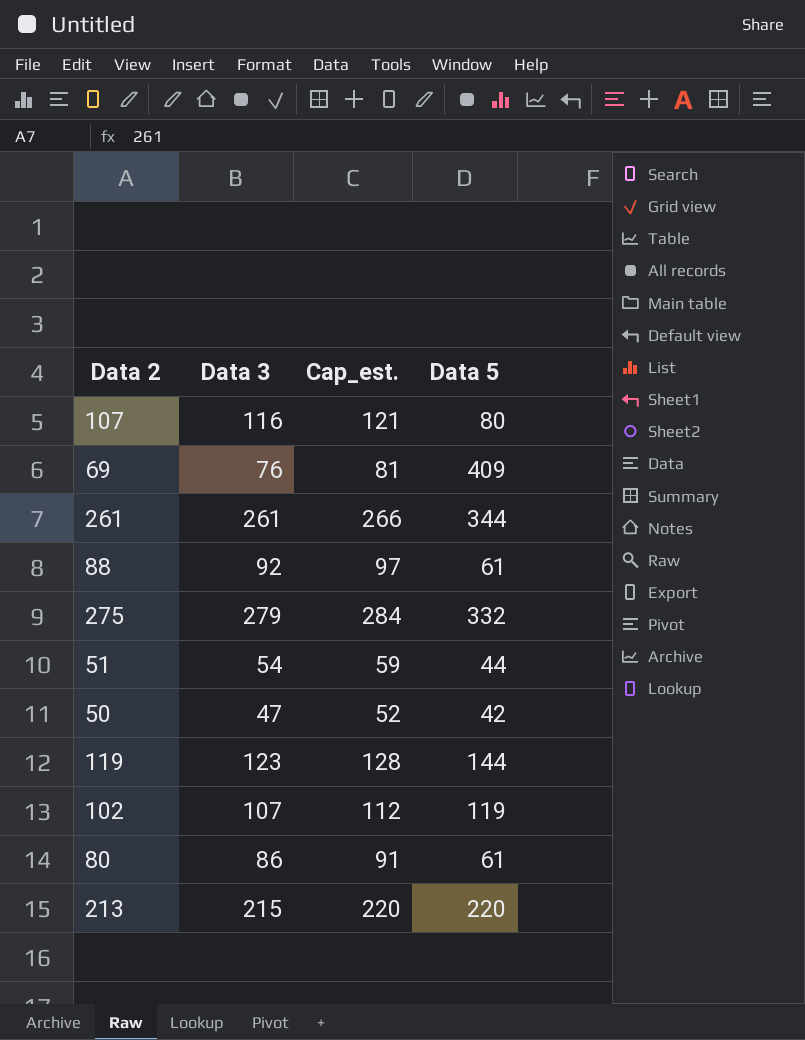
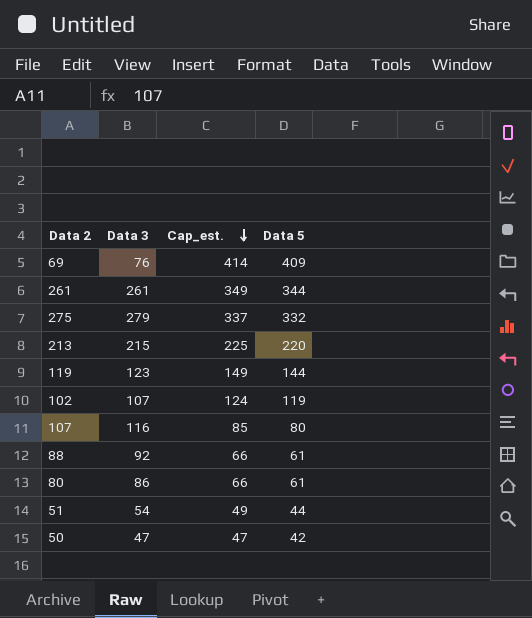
row order: none -> Cap_est. descending
column Cap_est. | formula: [Data 3] + 5 -> [Data 5] + 5

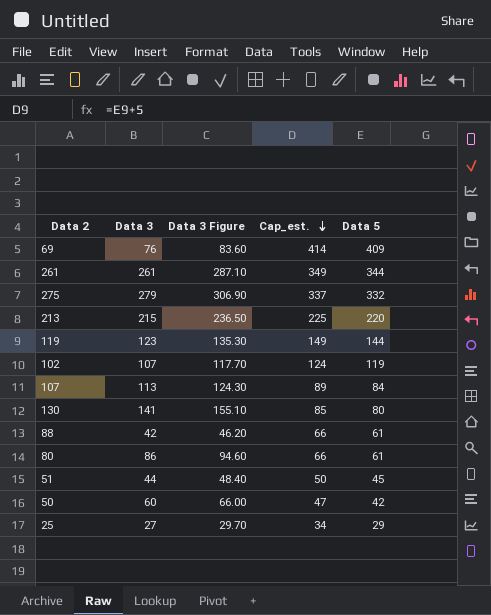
column Data 3 Figure | formula: none -> [Data 3] * 1.1
107 | Data 3: 116 -> 113
107 | Cap_est.: 85 -> 89
107 | Data 5: 80 -> 84
row 130: none -> 141 | 155.10 | 85 | 80
88 | Data 3: 92 -> 42
51 | Data 3: 54 -> 44
51 | Cap_est.: 49 -> 50
51 | Data 5: 44 -> 45
50 | Data 3: 47 -> 60
row 25: none -> 27 | 29.70 | 34 | 29

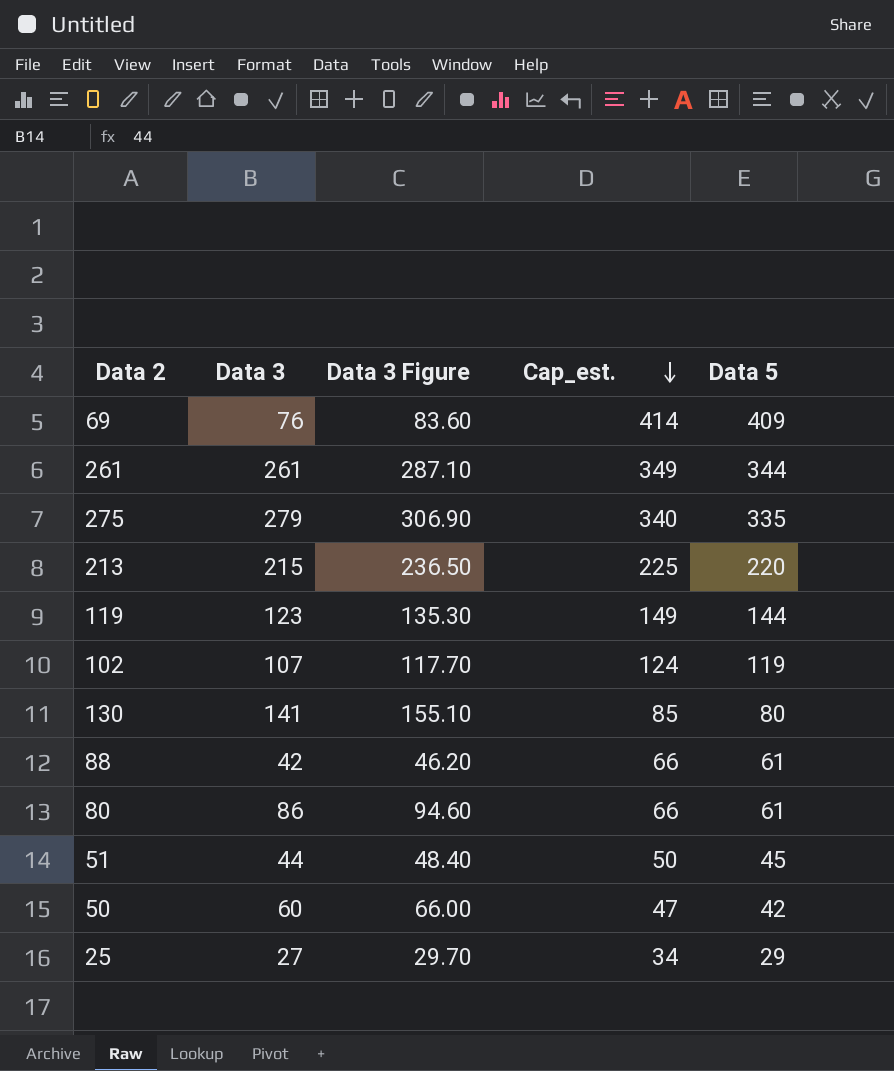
row 107: 113 | 124.30 | 89 | 84 -> none
275 | Cap_est.: 337 -> 340
275 | Data 5: 332 -> 335

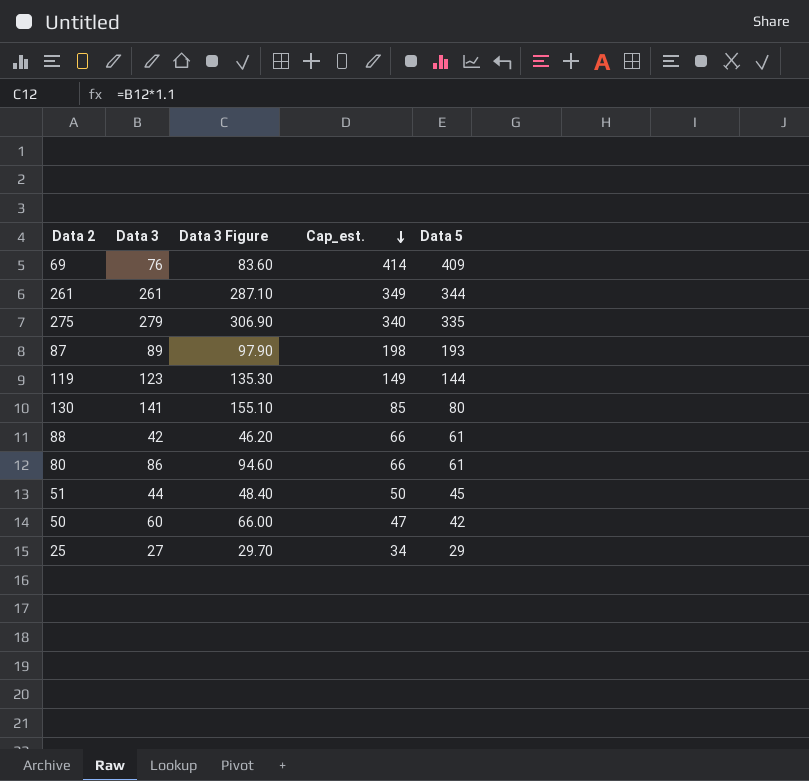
row 213: 215 | 236.50 | 225 | 220 -> none
row 102: 107 | 117.70 | 124 | 119 -> none
row 87: none -> 89 | 97.90 | 198 | 193

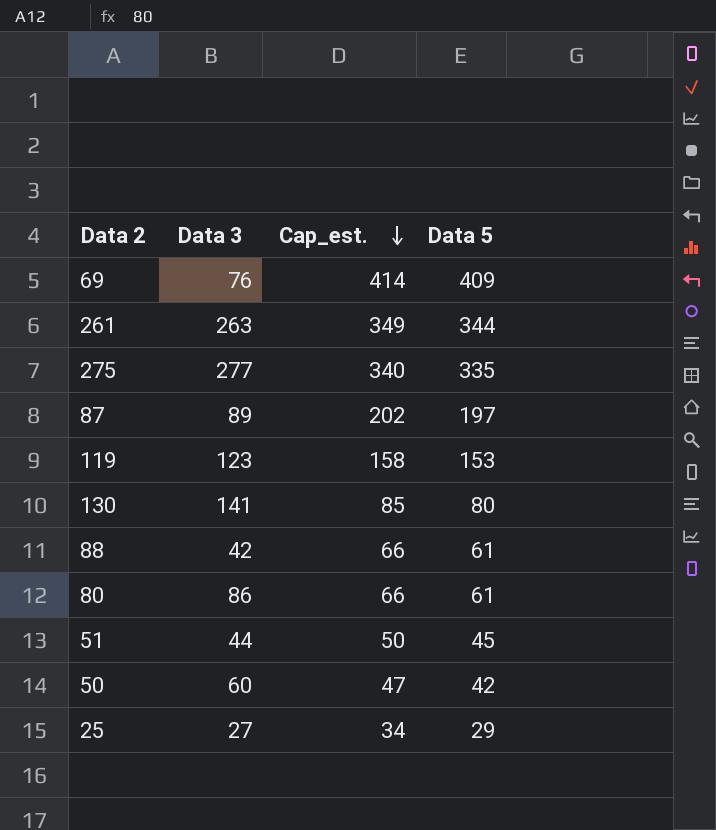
column Data 3 Figure | formula: [Data 3] * 1.1 -> none
261 | Data 3: 261 -> 263
275 | Data 3: 279 -> 277
87 | Cap_est.: 198 -> 202
87 | Data 5: 193 -> 197
119 | Cap_est.: 149 -> 158
119 | Data 5: 144 -> 153

